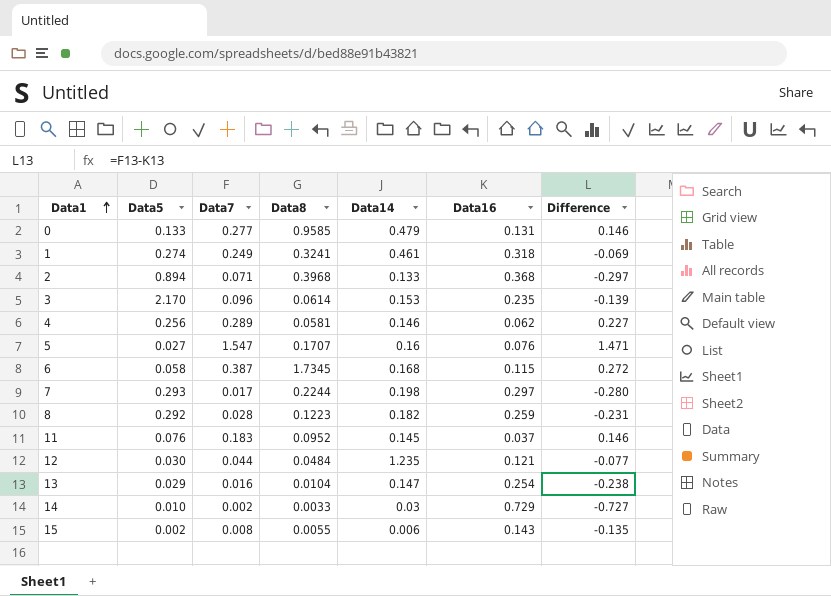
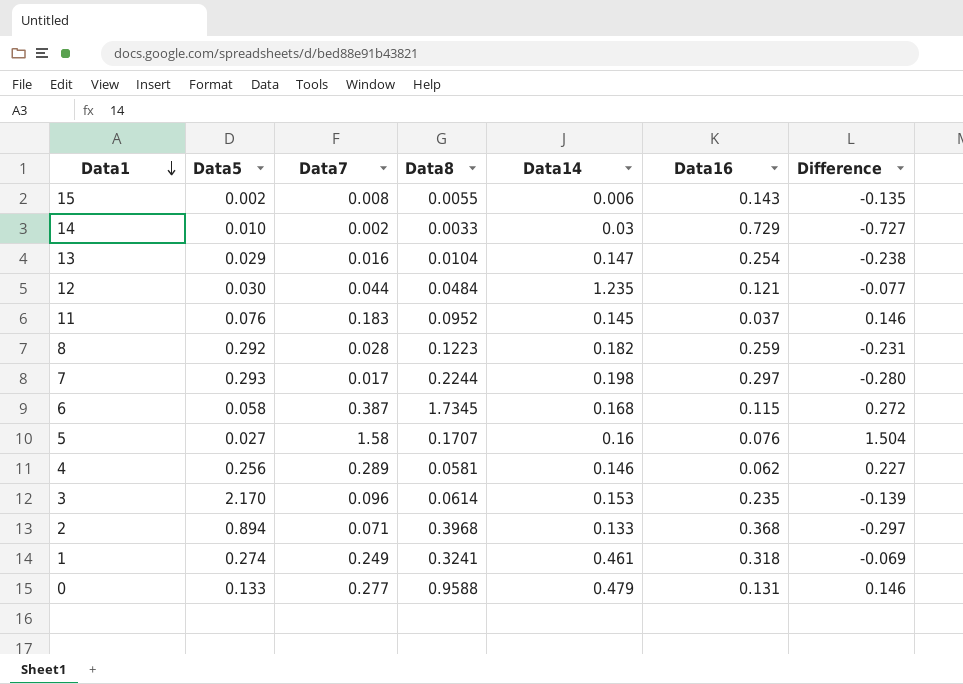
row order: Data1 ascending -> Data1 descending
5 | Data7: 1.547 -> 1.58
5 | Difference: 1.471 -> 1.504
0 | Data8: 0.9585 -> 0.9588

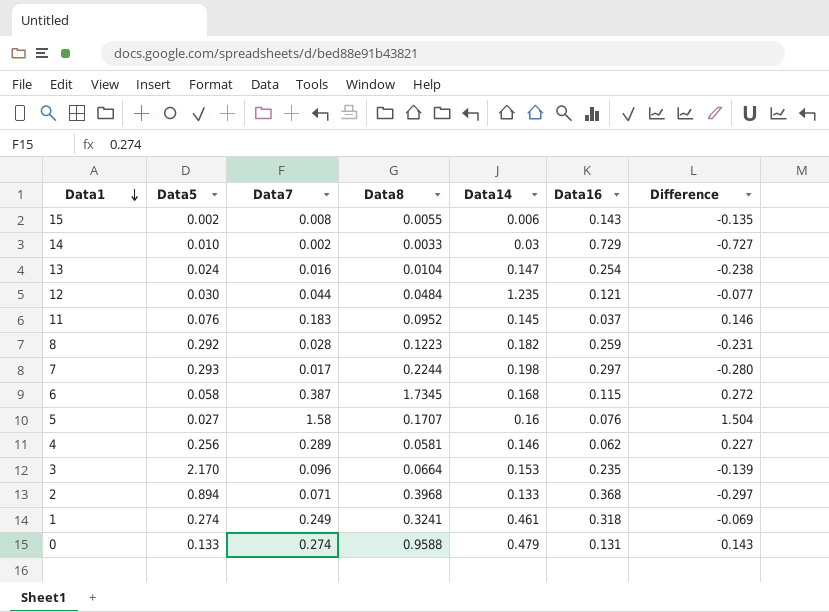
13 | Data5: 0.029 -> 0.024
3 | Data8: 0.0614 -> 0.0664
0 | Data7: 0.277 -> 0.274
0 | Difference: 0.146 -> 0.143

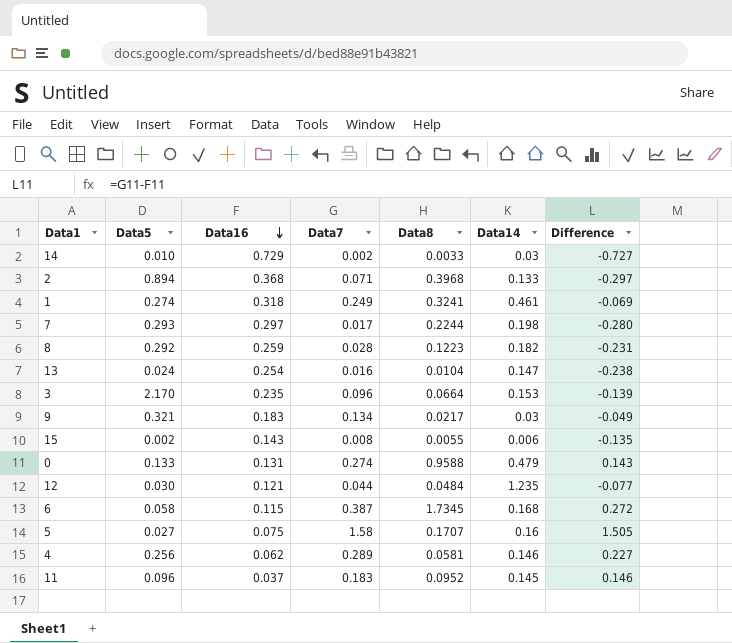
row order: Data1 descending -> Data16 descending
column Data16 | position: 6 -> 3
row 9: none -> 0.321 | 0.183 | 0.134 | 0.0217 | 0.03 | -0.049
5 | Data16: 0.076 -> 0.075
5 | Difference: 1.504 -> 1.505
11 | Data5: 0.076 -> 0.096

